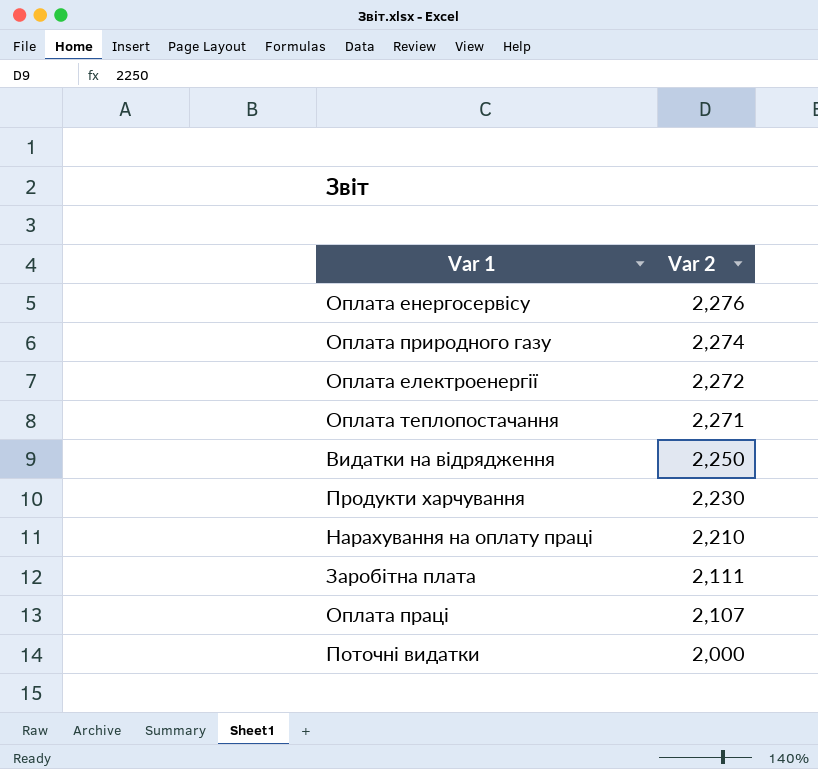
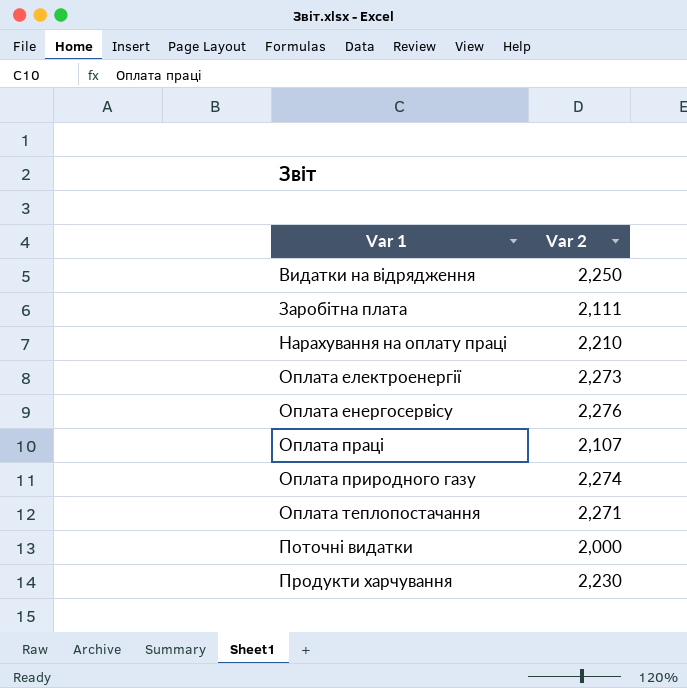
row order: Var 2 descending -> Var 1 ascending
Оплата електроенергії | Var 2: 2,272 -> 2,273

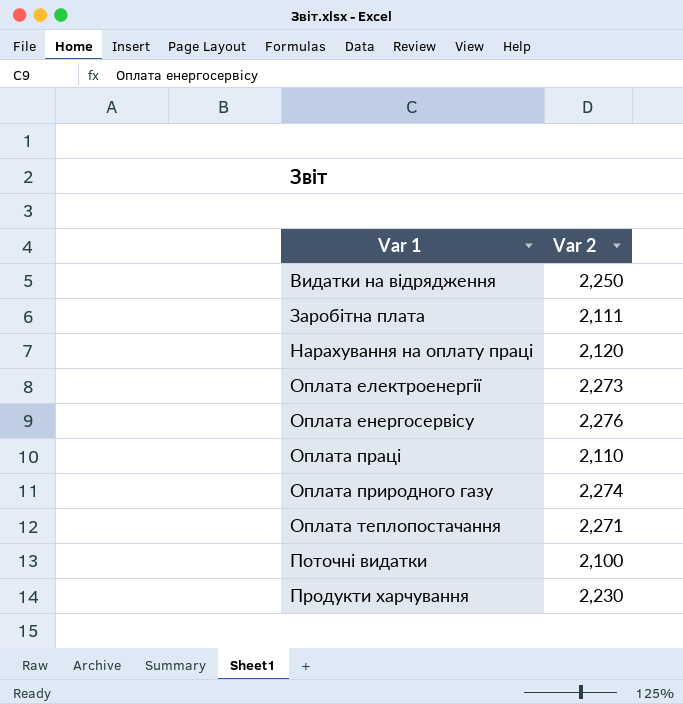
Нарахування на оплату праці | Var 2: 2,210 -> 2,120
Оплата праці | Var 2: 2,107 -> 2,110
Поточні видатки | Var 2: 2,000 -> 2,100

